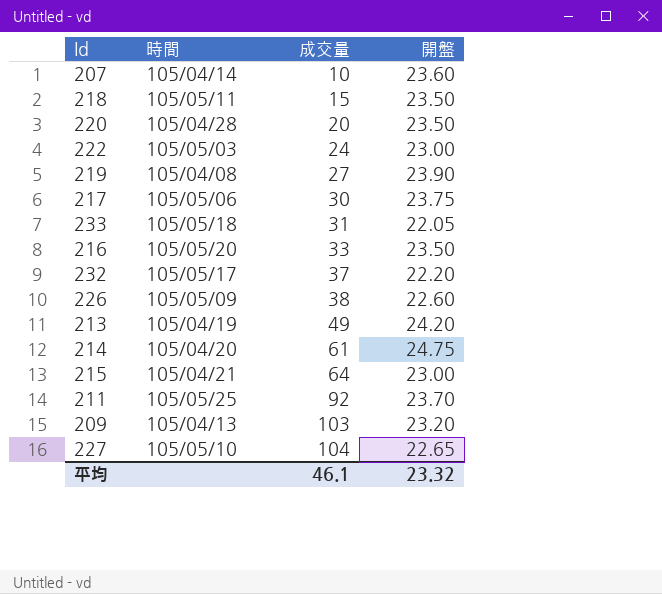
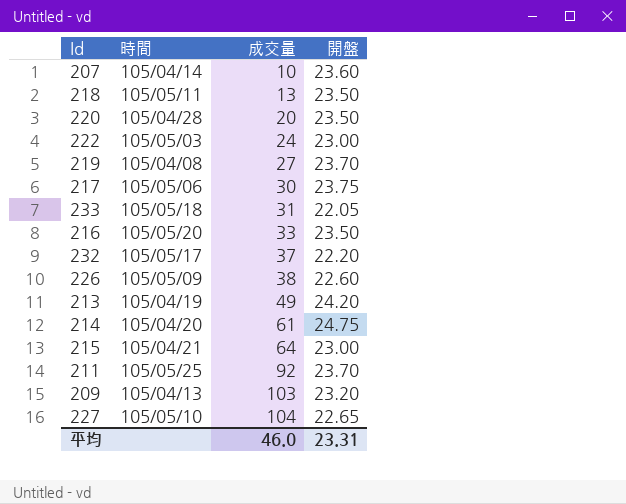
218 | 成交量: 15 -> 13
219 | 開盤: 23.90 -> 23.70
平均 | 成交量: 46.1 -> 46.0
平均 | 開盤: 23.32 -> 23.31

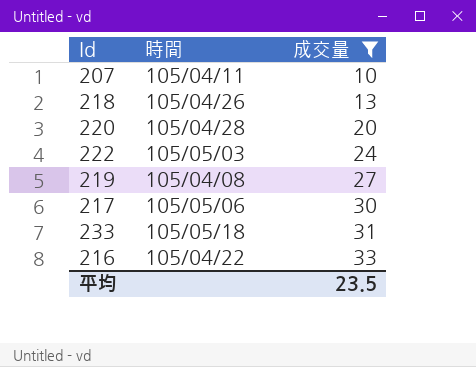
filter: none -> 成交量 <= 33
column 開盤 | position: 4 -> none
207 | 時間: 105/04/14 -> 105/04/11
218 | 時間: 105/05/11 -> 105/04/26
216 | 時間: 105/05/20 -> 105/04/22
平均 | 成交量: 46.0 -> 23.5

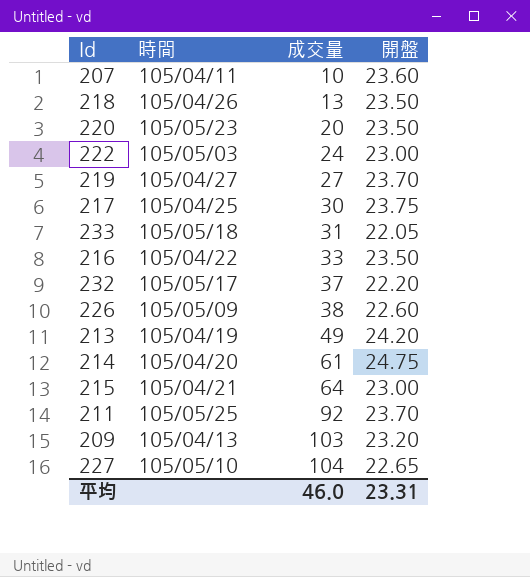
filter: 成交量 <= 33 -> none
column 開盤 | position: none -> 4
220 | 時間: 105/04/28 -> 105/05/23
219 | 時間: 105/04/08 -> 105/04/27
217 | 時間: 105/05/06 -> 105/04/25
平均 | 成交量: 23.5 -> 46.0

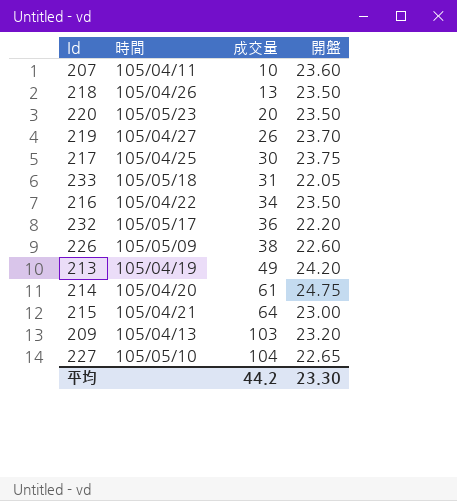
row 222: 105/05/03 | 24 | 23.00 -> none
row 211: 105/05/25 | 92 | 23.70 -> none
219 | 成交量: 27 -> 26
216 | 成交量: 33 -> 34
232 | 成交量: 37 -> 36
平均 | 成交量: 46.0 -> 44.2
平均 | 開盤: 23.31 -> 23.30

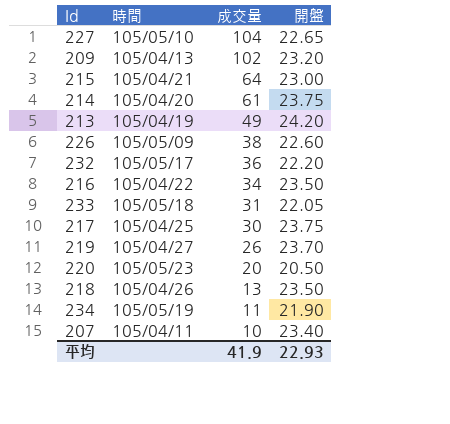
row order: 成交量 ascending -> 成交量 descending
209 | 成交量: 103 -> 102
214 | 開盤: 24.75 -> 23.75
220 | 開盤: 23.50 -> 20.50
row 234: none -> 105/05/19 | 11 | 21.90
207 | 開盤: 23.60 -> 23.40
平均 | 成交量: 44.2 -> 41.9
平均 | 開盤: 23.30 -> 22.93

